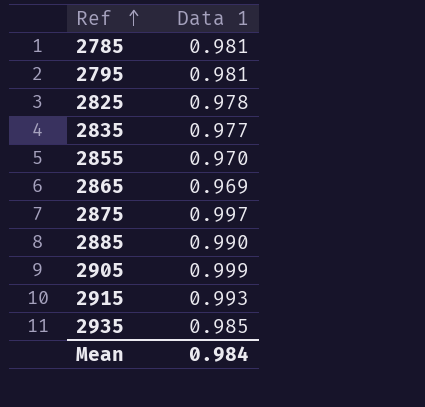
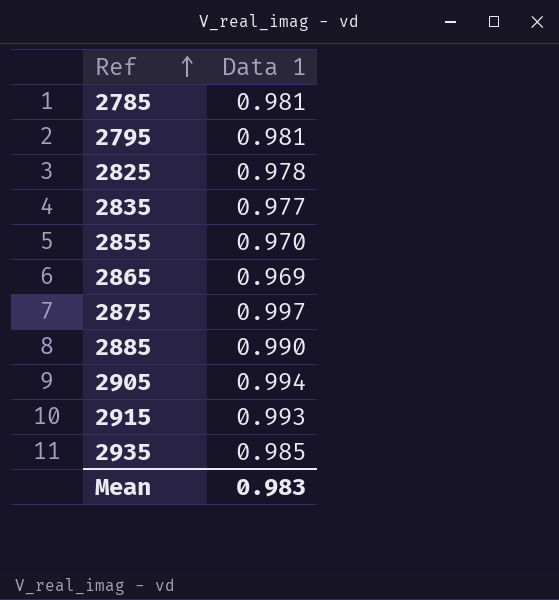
2905 | Data 1: 0.999 -> 0.994
Mean | Data 1: 0.984 -> 0.983

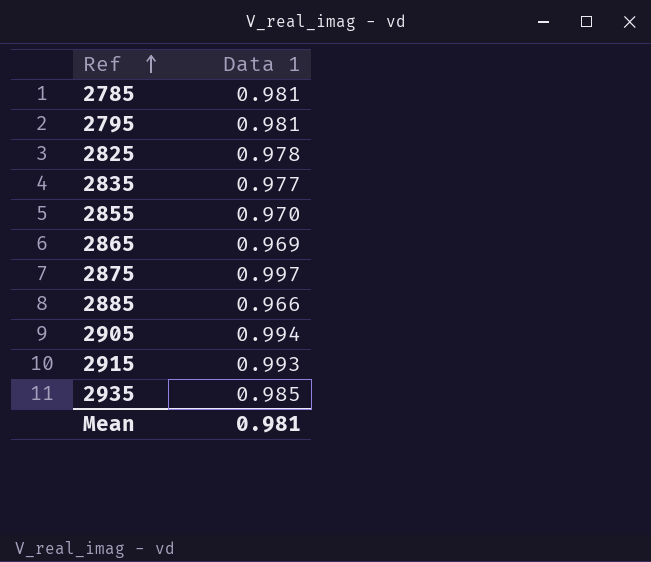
2885 | Data 1: 0.990 -> 0.966
Mean | Data 1: 0.983 -> 0.981

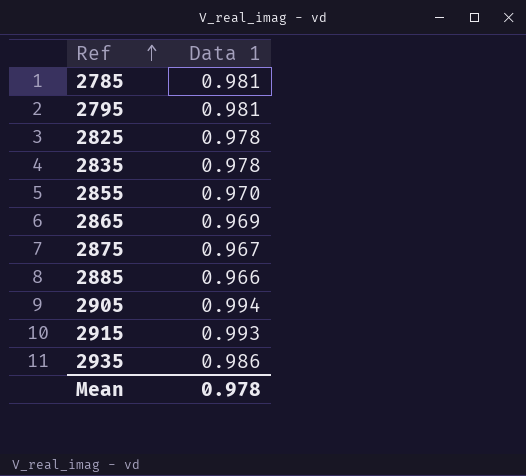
2835 | Data 1: 0.977 -> 0.978
2875 | Data 1: 0.997 -> 0.967
2935 | Data 1: 0.985 -> 0.986
Mean | Data 1: 0.981 -> 0.978

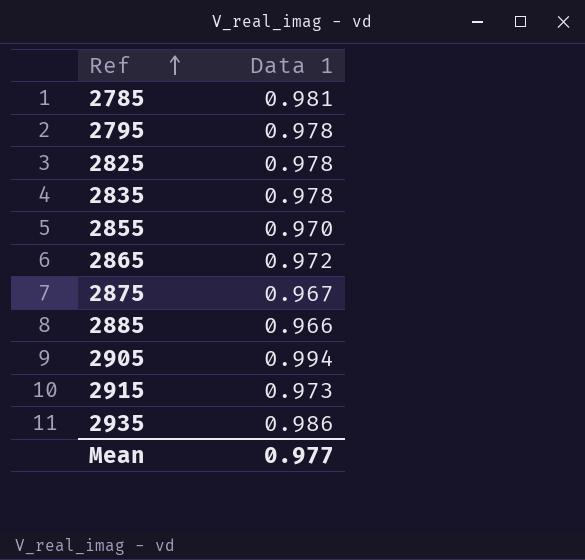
2795 | Data 1: 0.981 -> 0.978
2865 | Data 1: 0.969 -> 0.972
2915 | Data 1: 0.993 -> 0.973
Mean | Data 1: 0.978 -> 0.977

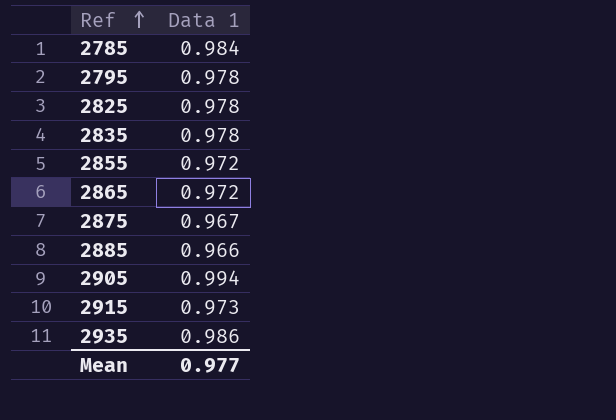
2785 | Data 1: 0.981 -> 0.984
2855 | Data 1: 0.970 -> 0.972

